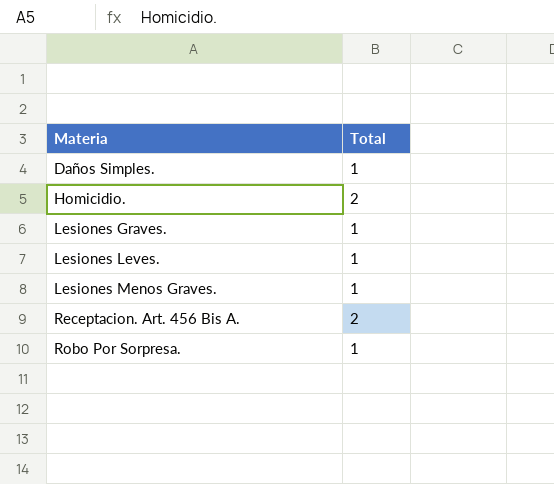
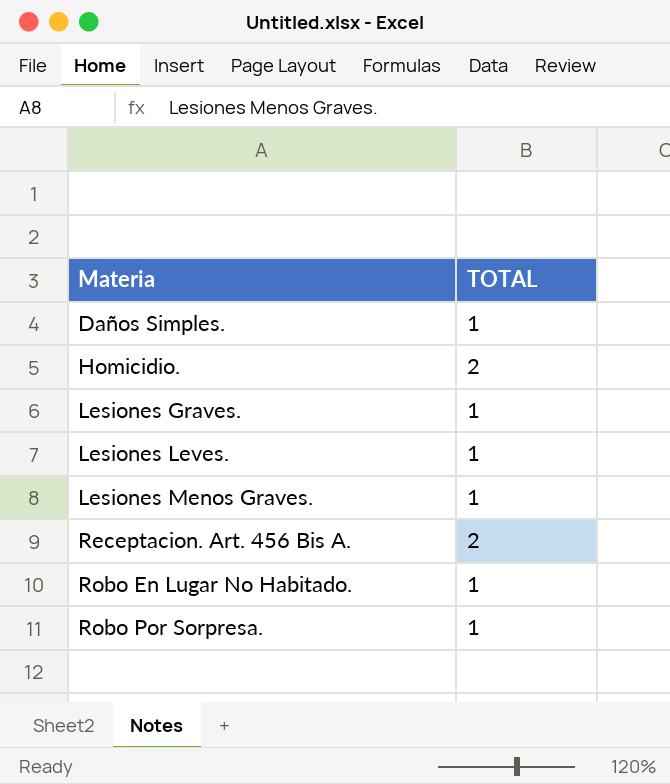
column name: Total -> TOTAL
row Robo En Lugar No Habitado.: none -> 1

